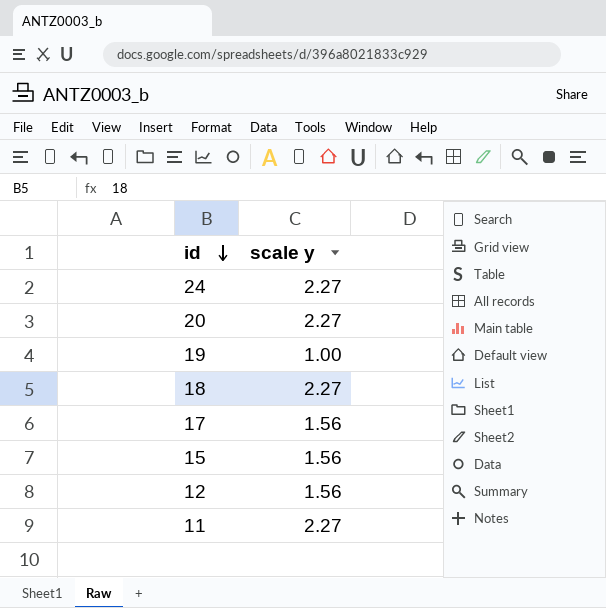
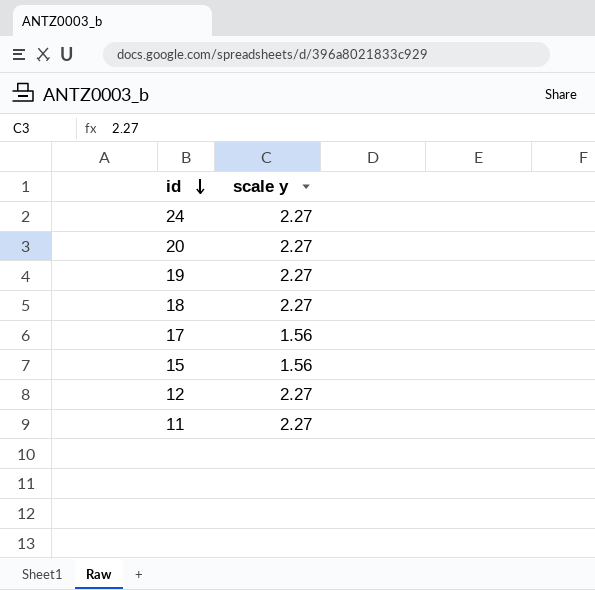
19 | scale y: 1.00 -> 2.27
12 | scale y: 1.56 -> 2.27

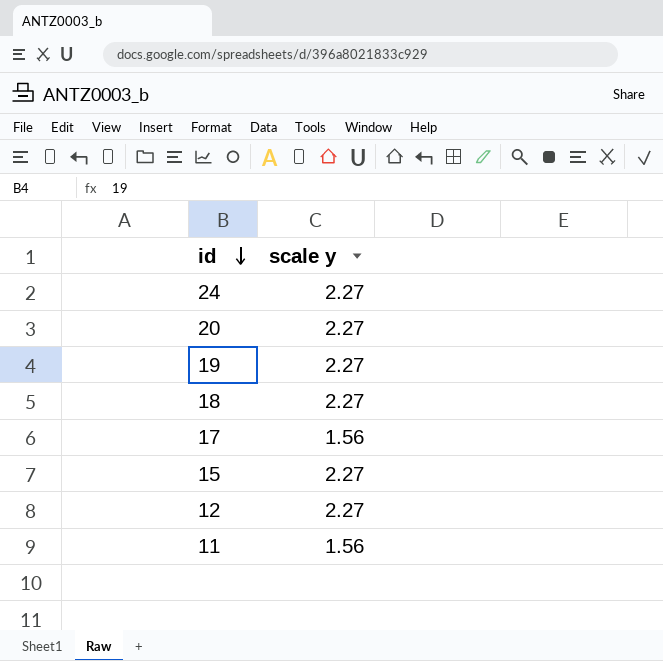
15 | scale y: 1.56 -> 2.27
11 | scale y: 2.27 -> 1.56

